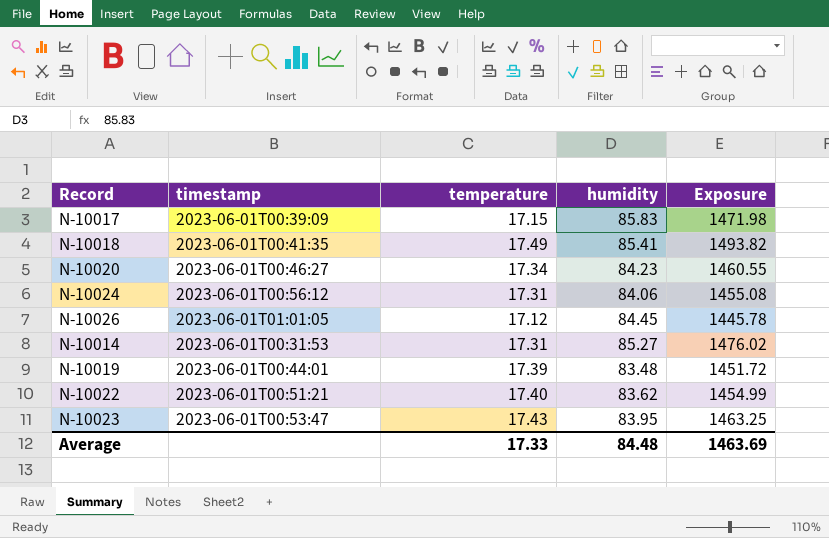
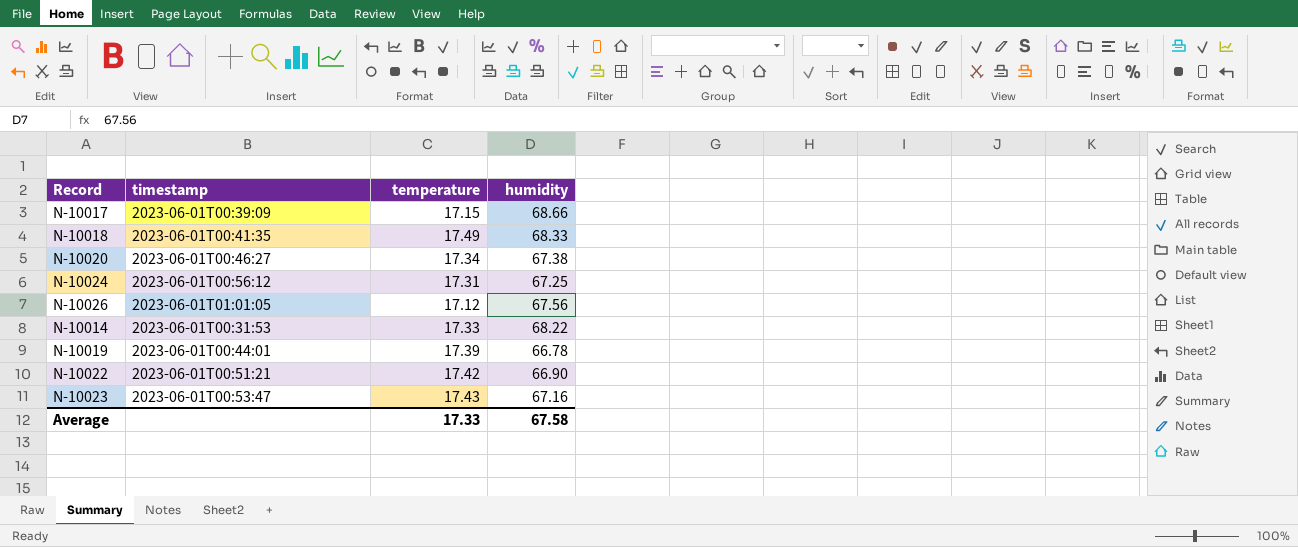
column Exposure | formula: [temperature] * [humidity] -> none
N-10017 | humidity: 85.83 -> 68.66
N-10018 | humidity: 85.41 -> 68.33
N-10020 | humidity: 84.23 -> 67.38
N-10024 | humidity: 84.06 -> 67.25
N-10026 | humidity: 84.45 -> 67.56
N-10014 | temperature: 17.31 -> 17.33
N-10014 | humidity: 85.27 -> 68.22
N-10019 | humidity: 83.48 -> 66.78
N-10022 | temperature: 17.40 -> 17.42
N-10022 | humidity: 83.62 -> 66.90
N-10023 | humidity: 83.95 -> 67.16
Average | humidity: 84.48 -> 67.58

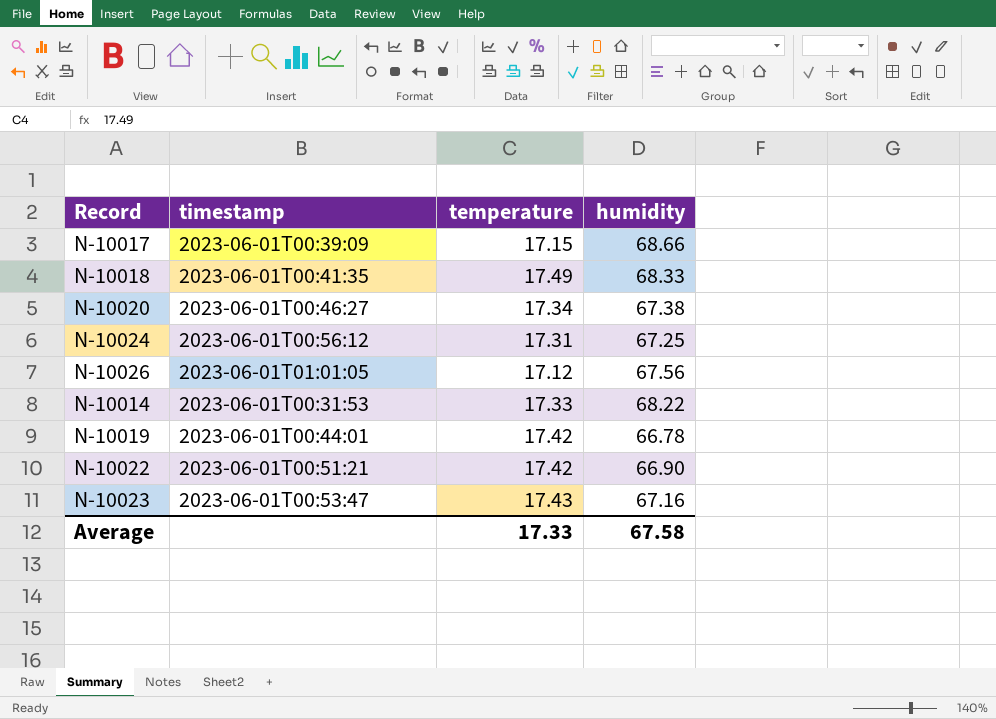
N-10019 | temperature: 17.39 -> 17.42

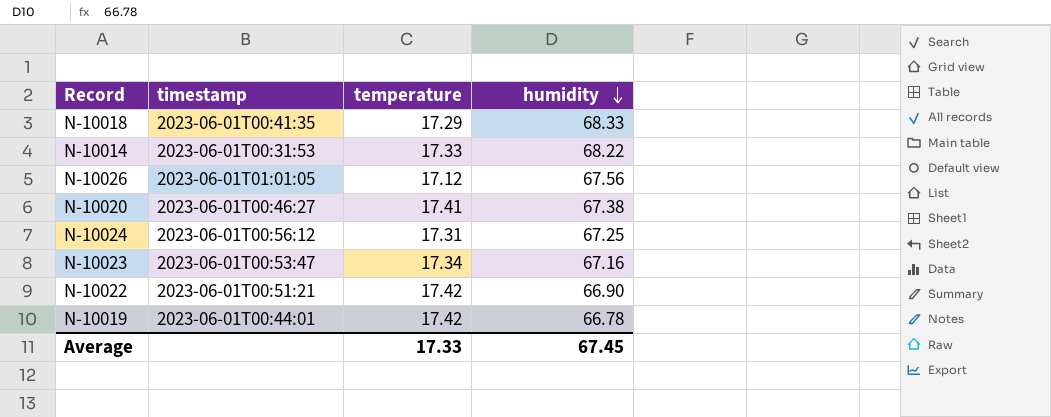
row order: none -> humidity descending
row N-10017: 2023-06-01T00:39:09 | 17.15 | 68.66 -> none
N-10018 | temperature: 17.49 -> 17.29
N-10020 | temperature: 17.34 -> 17.41
N-10023 | temperature: 17.43 -> 17.34
Average | humidity: 67.58 -> 67.45

